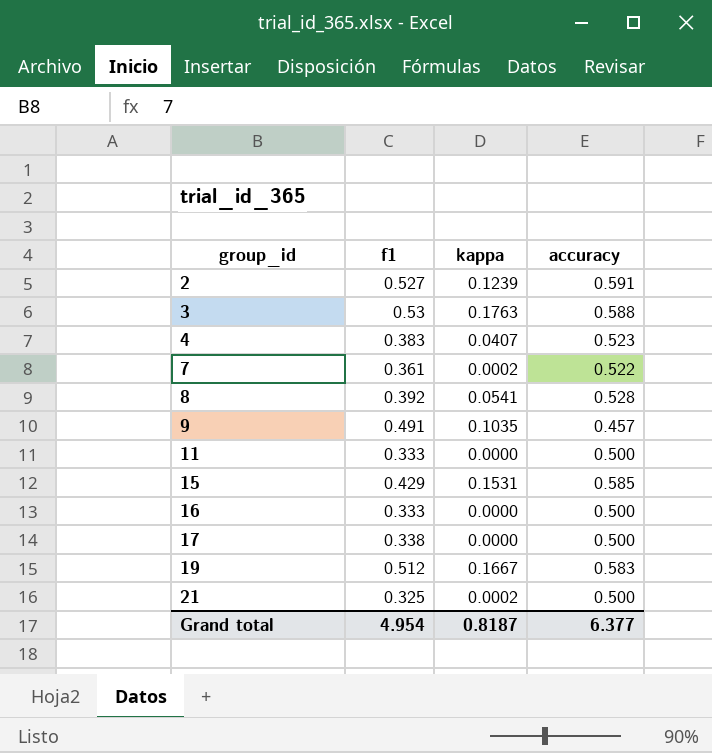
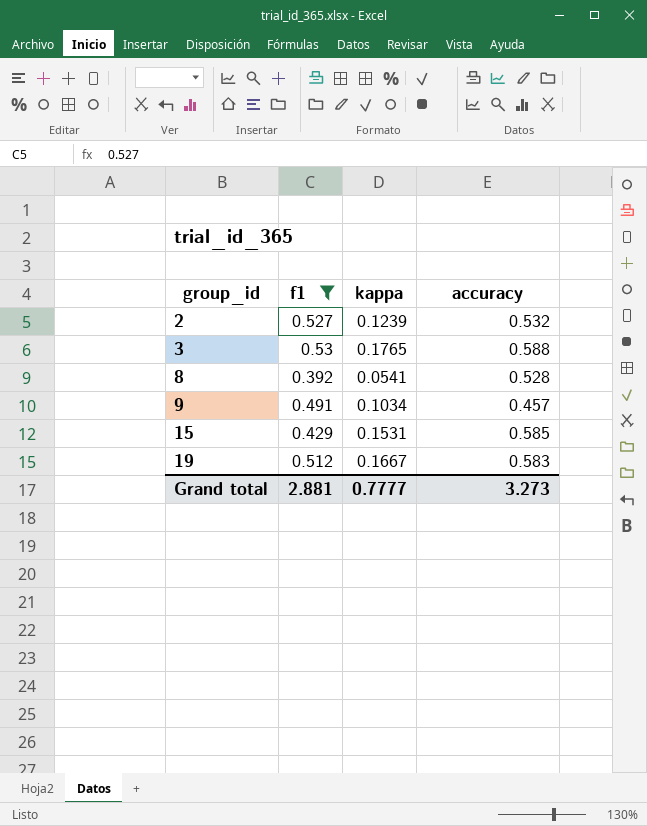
filter: none -> f1 >= 0.392
2 | accuracy: 0.591 -> 0.532
3 | kappa: 0.1763 -> 0.1765
9 | kappa: 0.1035 -> 0.1034
Grand total | f1: 4.954 -> 2.881
Grand total | kappa: 0.8187 -> 0.7777
Grand total | accuracy: 6.377 -> 3.273

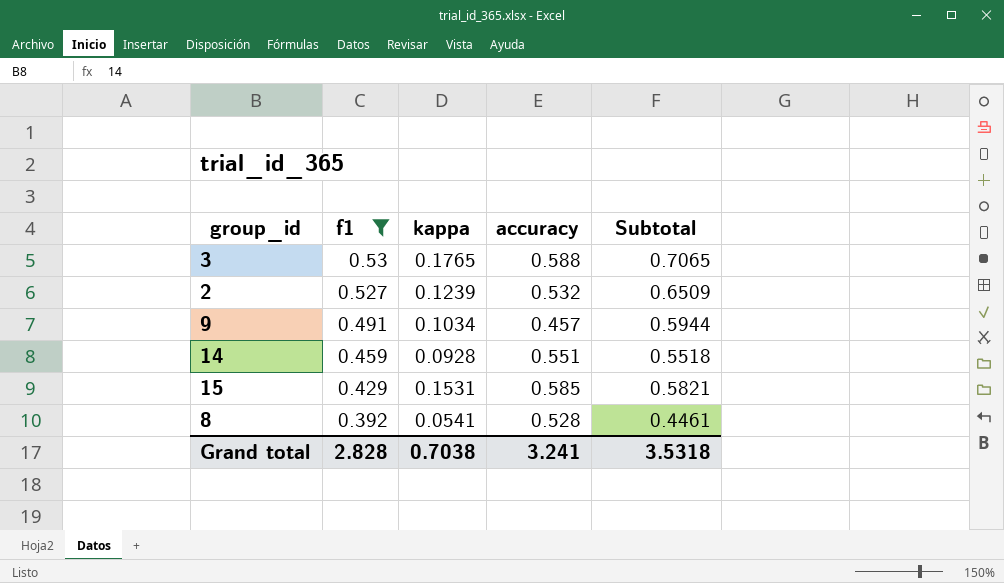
row order: group_id ascending -> f1 descending
column Subtotal | formula: none -> [f1] + [kappa]
row 19: 0.512 | 0.1667 | 0.583 -> none
row 14: none -> 0.459 | 0.0928 | 0.551 | 0.5518
Grand total | f1: 2.881 -> 2.828
Grand total | kappa: 0.7777 -> 0.7038
Grand total | accuracy: 3.273 -> 3.241

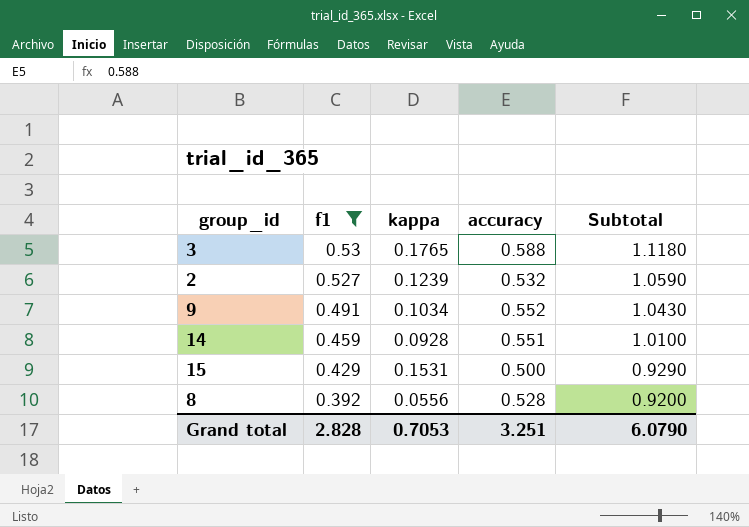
column Subtotal | formula: [f1] + [kappa] -> [f1] + [accuracy]
9 | accuracy: 0.457 -> 0.552
15 | accuracy: 0.585 -> 0.500
8 | kappa: 0.0541 -> 0.0556
Grand total | kappa: 0.7038 -> 0.7053
Grand total | accuracy: 3.241 -> 3.251
Grand total | Subtotal: 3.5318 -> 6.0790

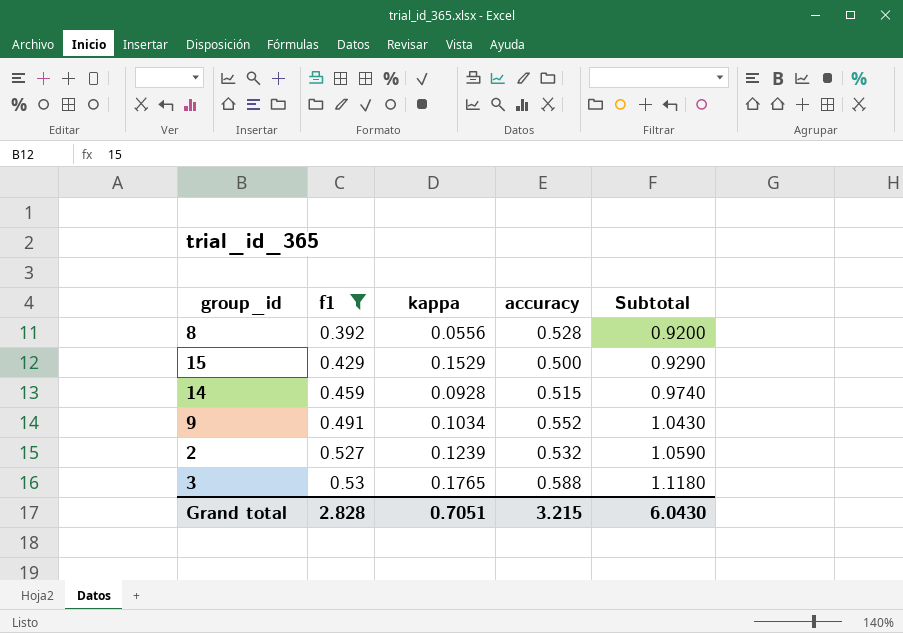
row order: f1 descending -> f1 ascending
15 | kappa: 0.1531 -> 0.1529
14 | accuracy: 0.551 -> 0.515
14 | Subtotal: 1.0100 -> 0.9740
Grand total | kappa: 0.7053 -> 0.7051
Grand total | accuracy: 3.251 -> 3.215
Grand total | Subtotal: 6.0790 -> 6.0430

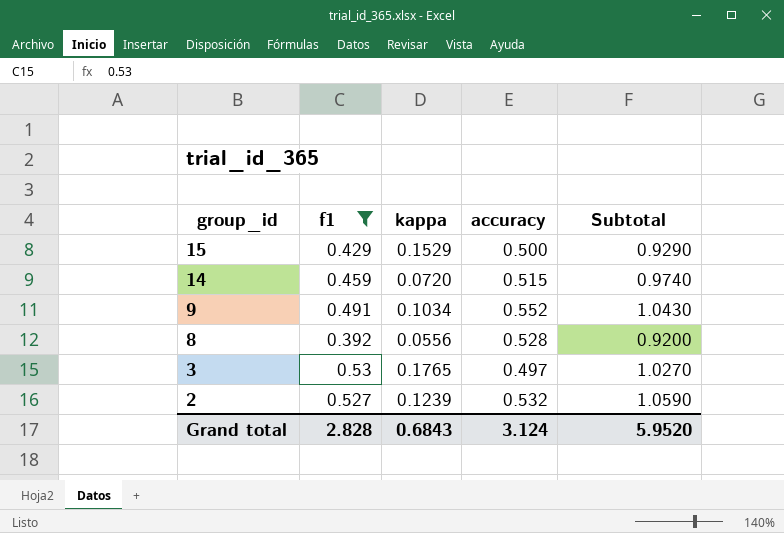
row order: f1 ascending -> group_id descending
14 | kappa: 0.0928 -> 0.0720
3 | accuracy: 0.588 -> 0.497
3 | Subtotal: 1.1180 -> 1.0270
Grand total | kappa: 0.7051 -> 0.6843
Grand total | accuracy: 3.215 -> 3.124
Grand total | Subtotal: 6.0430 -> 5.9520

